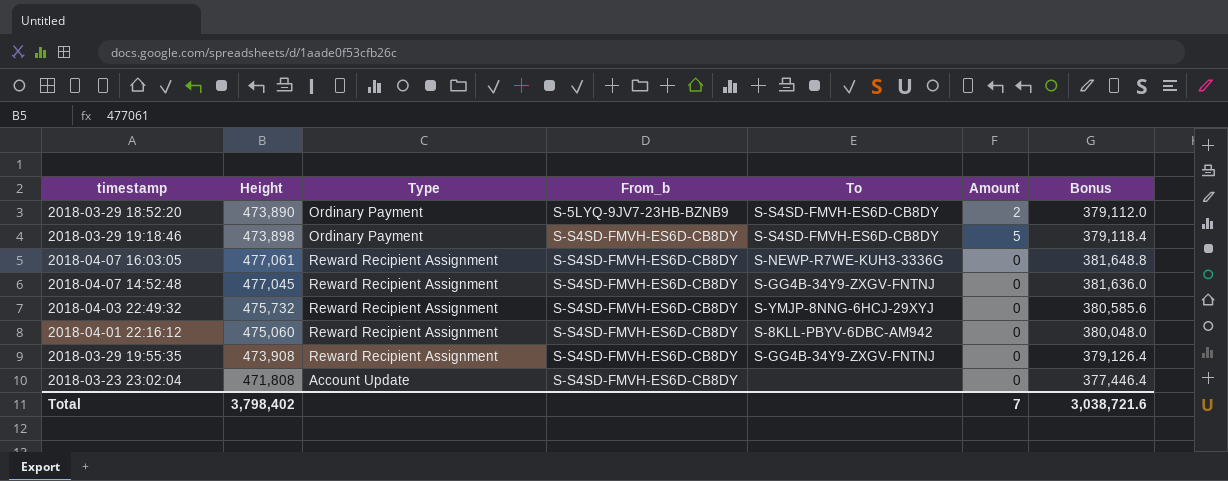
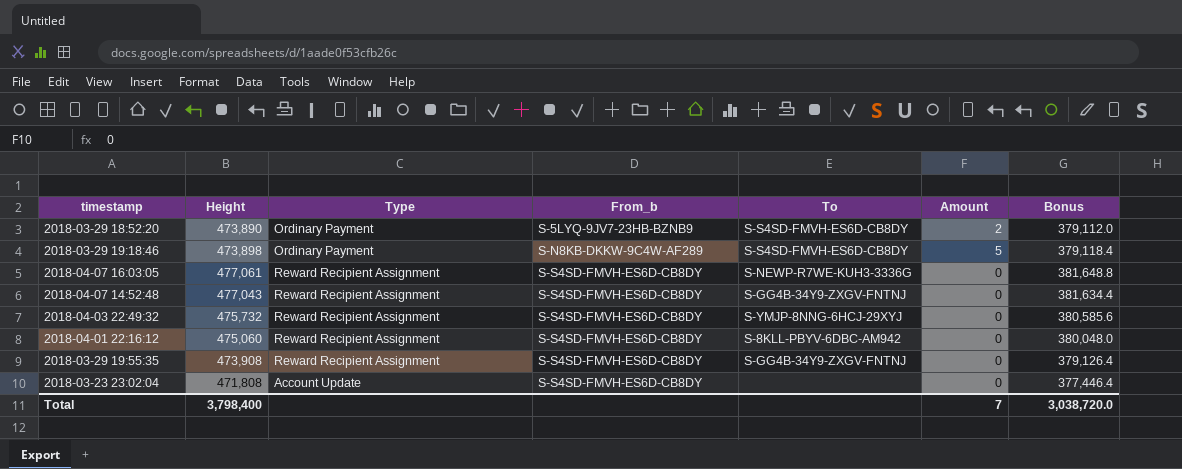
2018-03-29 19:18:46 | From_b: S-S4SD-FMVH-ES6D-CB8DY -> S-N8KB-DKKW-9C4W-AF289
2018-04-07 14:52:48 | Height: 477,045 -> 477,043
2018-04-07 14:52:48 | Bonus: 381,636.0 -> 381,634.4
Total | Height: 3,798,402 -> 3,798,400
Total | Bonus: 3,038,721.6 -> 3,038,720.0

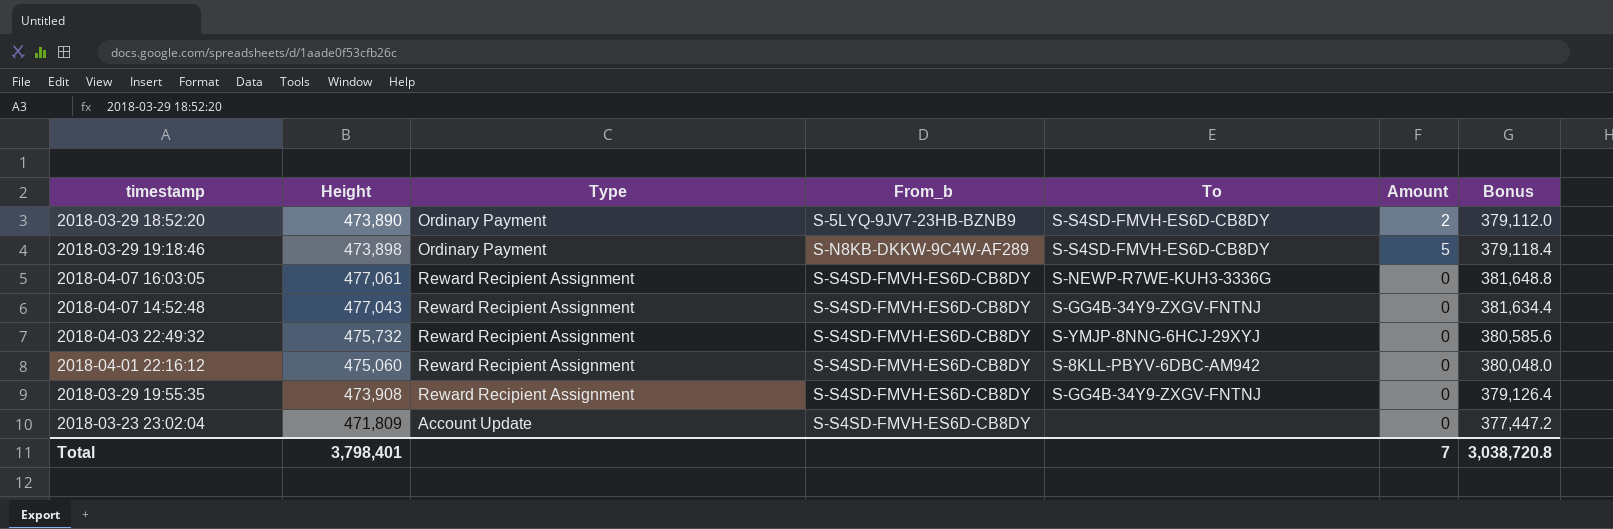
2018-03-23 23:02:04 | Height: 471,808 -> 471,809
2018-03-23 23:02:04 | Bonus: 377,446.4 -> 377,447.2
Total | Height: 3,798,400 -> 3,798,401
Total | Bonus: 3,038,720.0 -> 3,038,720.8

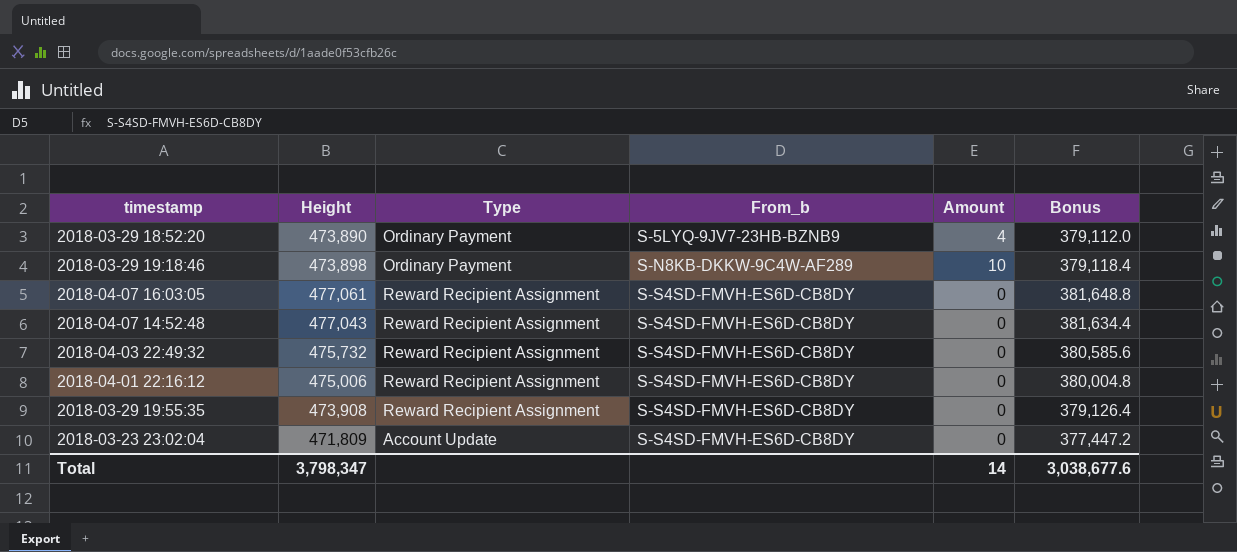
column To | position: 5 -> none
2018-03-29 18:52:20 | Amount: 2 -> 4
2018-03-29 19:18:46 | Amount: 5 -> 10
2018-04-01 22:16:12 | Height: 475,060 -> 475,006
2018-04-01 22:16:12 | Bonus: 380,048.0 -> 380,004.8
Total | Height: 3,798,401 -> 3,798,347
Total | Amount: 7 -> 14
Total | Bonus: 3,038,720.8 -> 3,038,677.6

